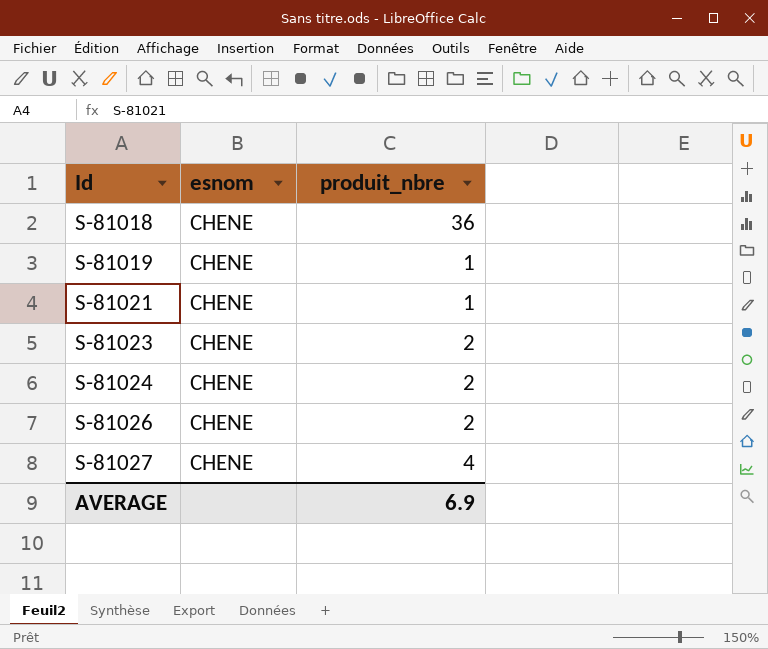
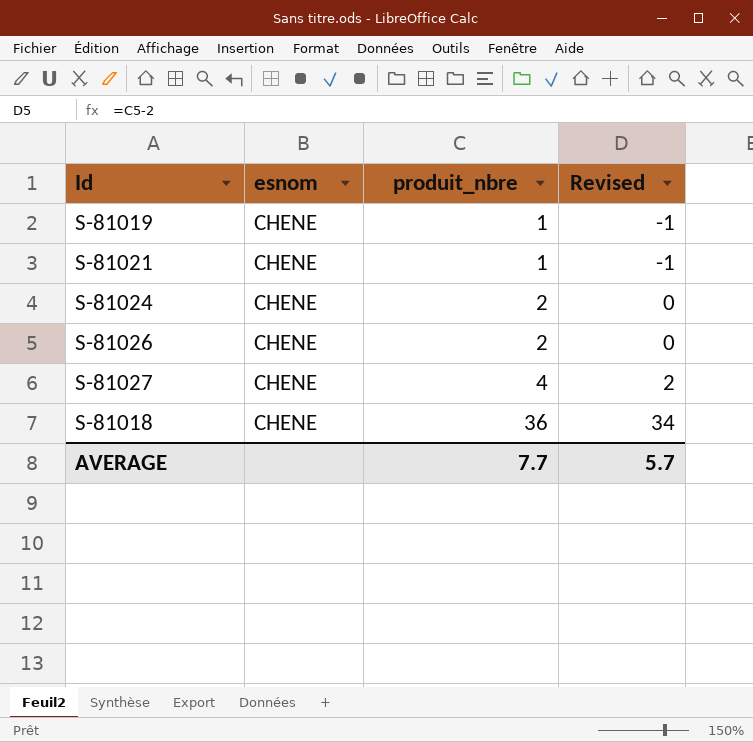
row order: Id ascending -> produit_nbre ascending
column Revised | formula: none -> [produit_nbre] - 2
row S-81023: CHENE | 2 -> none
AVERAGE | produit_nbre: 6.9 -> 7.7

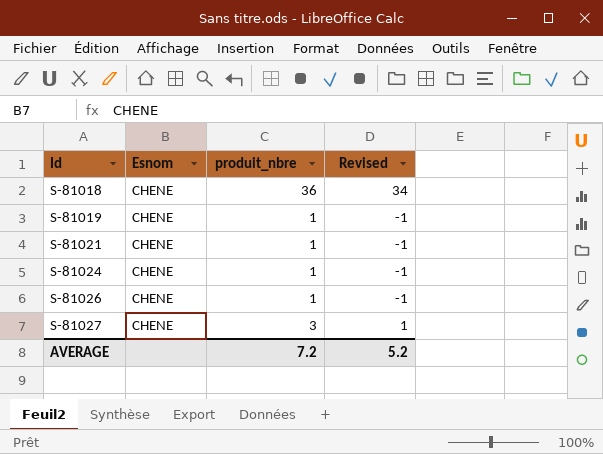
row order: produit_nbre ascending -> Id ascending
column name: esnom -> Esnom
S-81024 | produit_nbre: 2 -> 1
S-81024 | Revised: 0 -> -1
S-81026 | produit_nbre: 2 -> 1
S-81026 | Revised: 0 -> -1
S-81027 | produit_nbre: 4 -> 3
S-81027 | Revised: 2 -> 1
AVERAGE | produit_nbre: 7.7 -> 7.2
AVERAGE | Revised: 5.7 -> 5.2

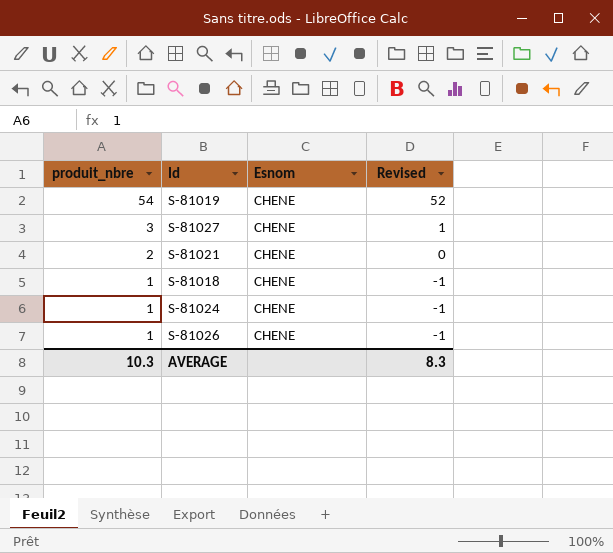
row order: Id ascending -> produit_nbre descending
column produit_nbre | position: 3 -> 1
S-81019 | produit_nbre: 1 -> 54
S-81019 | Revised: -1 -> 52
S-81021 | produit_nbre: 1 -> 2
S-81021 | Revised: -1 -> 0
S-81018 | produit_nbre: 36 -> 1
S-81018 | Revised: 34 -> -1
AVERAGE | produit_nbre: 7.2 -> 10.3
AVERAGE | Revised: 5.2 -> 8.3

